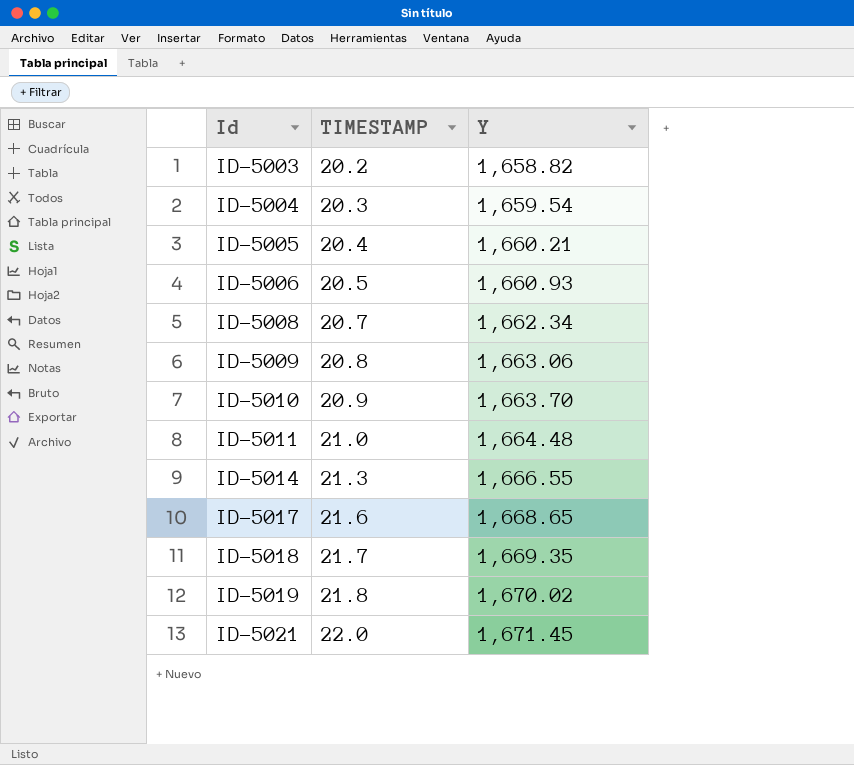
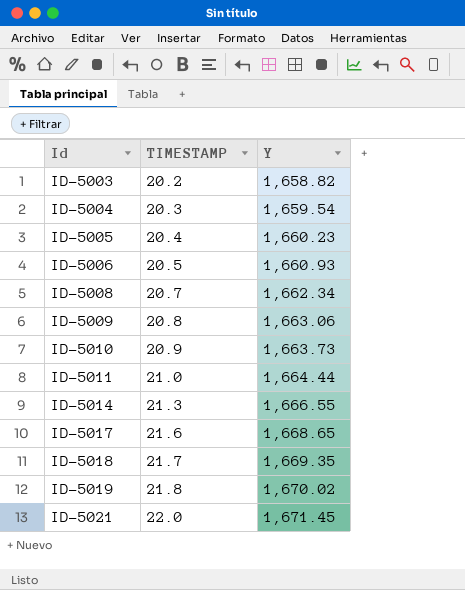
ID-5005 | Y: 1,660.21 -> 1,660.23
ID-5010 | Y: 1,663.70 -> 1,663.73
ID-5011 | Y: 1,664.48 -> 1,664.44

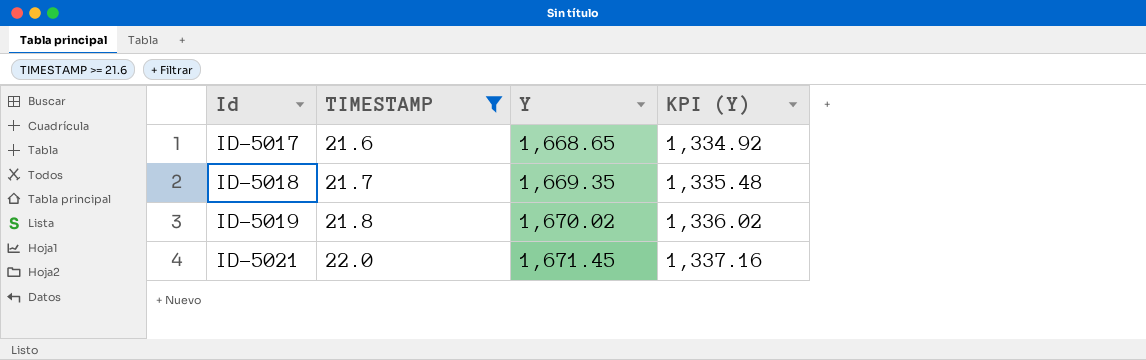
filter: none -> TIMESTAMP >= 21.6
column KPI (Y) | formula: none -> [Y] * 0.8

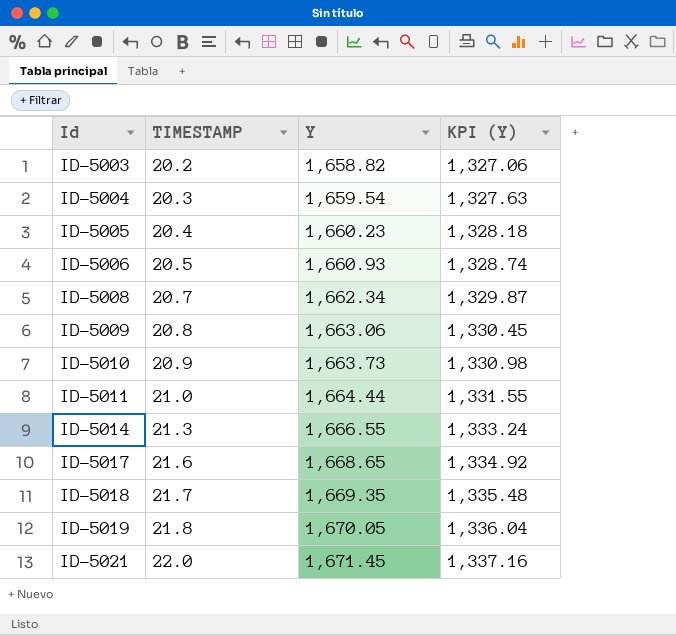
filter: TIMESTAMP >= 21.6 -> none
ID-5019 | Y: 1,670.02 -> 1,670.05
ID-5019 | KPI (Y): 1,336.02 -> 1,336.04

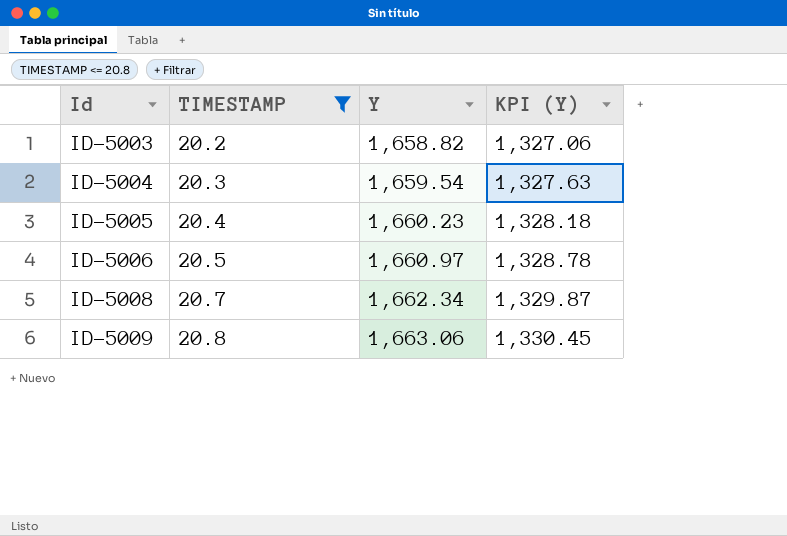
filter: none -> TIMESTAMP <= 20.8
ID-5006 | Y: 1,660.93 -> 1,660.97
ID-5006 | KPI (Y): 1,328.74 -> 1,328.78

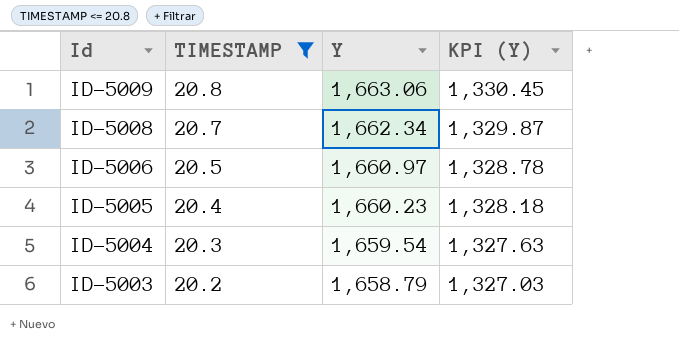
row order: Id ascending -> Id descending
ID-5003 | Y: 1,658.82 -> 1,658.79
ID-5003 | KPI (Y): 1,327.06 -> 1,327.03

